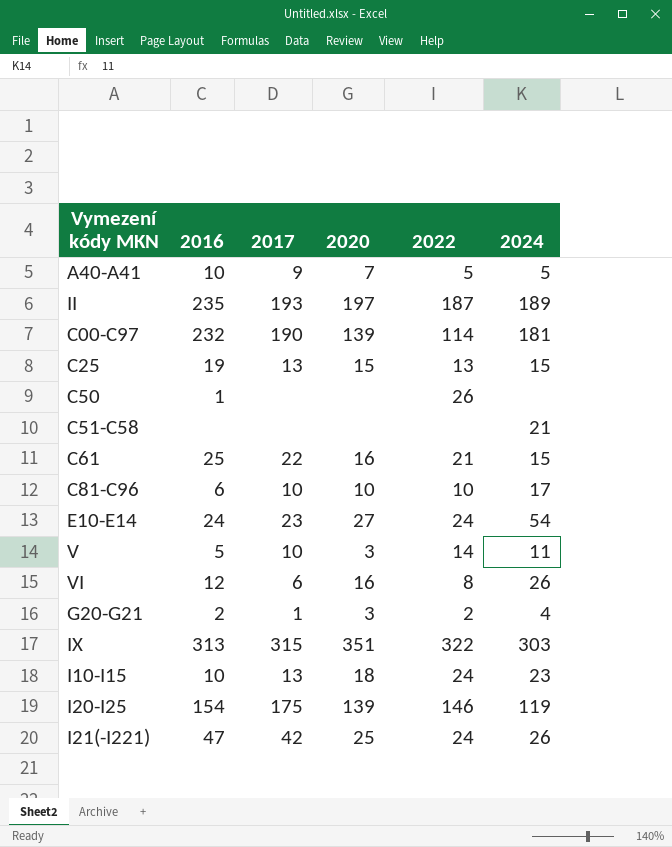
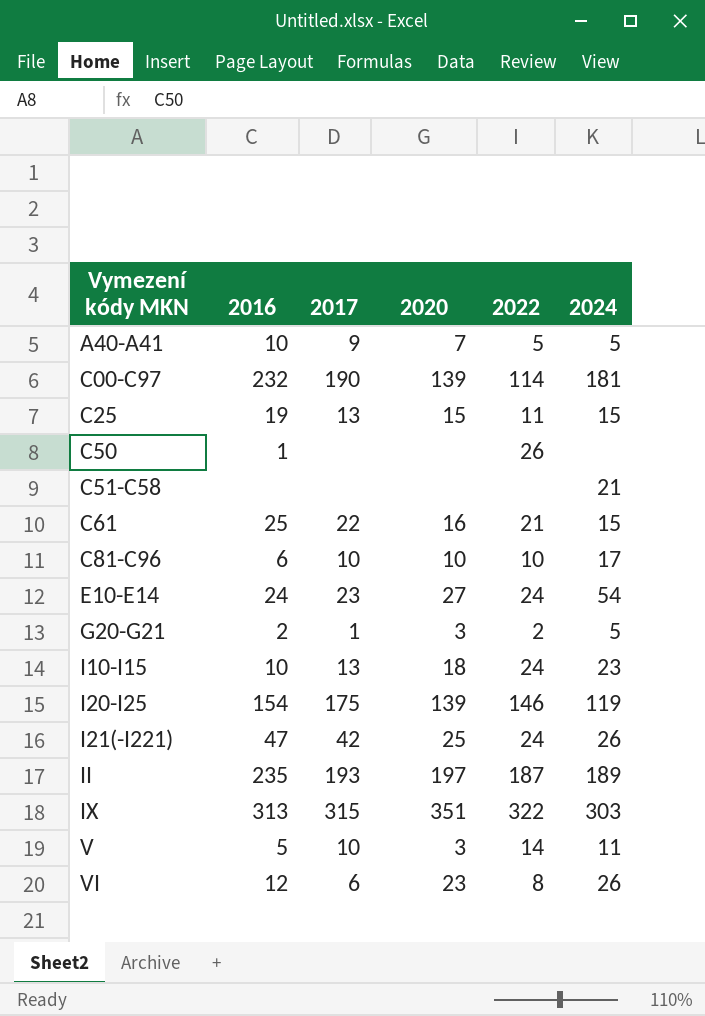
row order: none -> Vymezení kódy MKN ascending
C25 | 2022: 13 -> 11
G20-G21 | 2024: 4 -> 5
VI | 2020: 16 -> 23

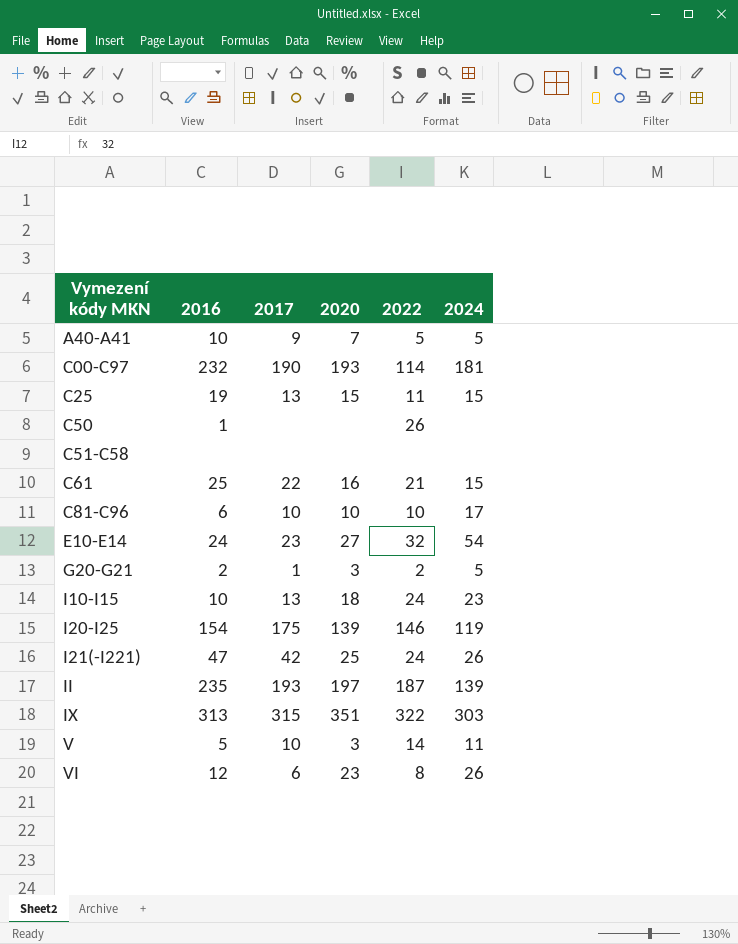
C00-C97 | 2020: 139 -> 193
C51-C58 | 2024: 21 -> none
E10-E14 | 2022: 24 -> 32
II | 2024: 189 -> 139

